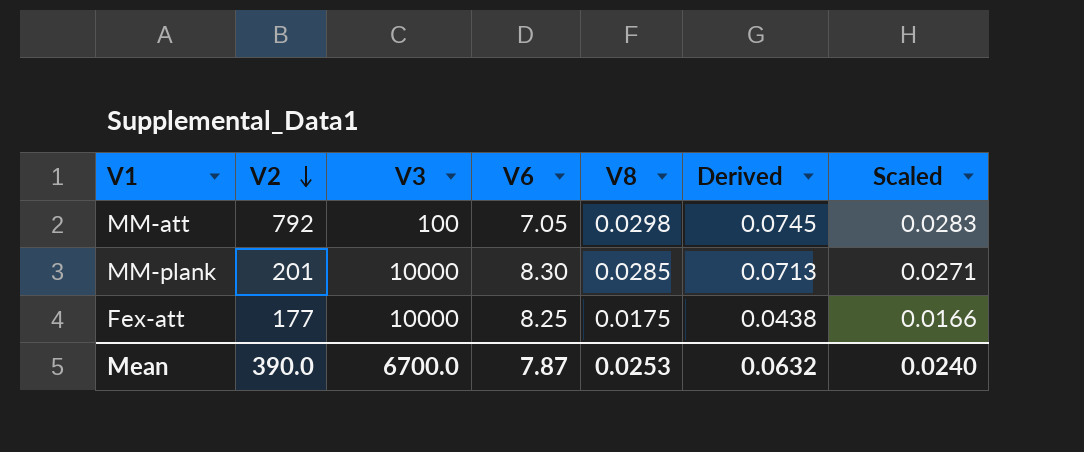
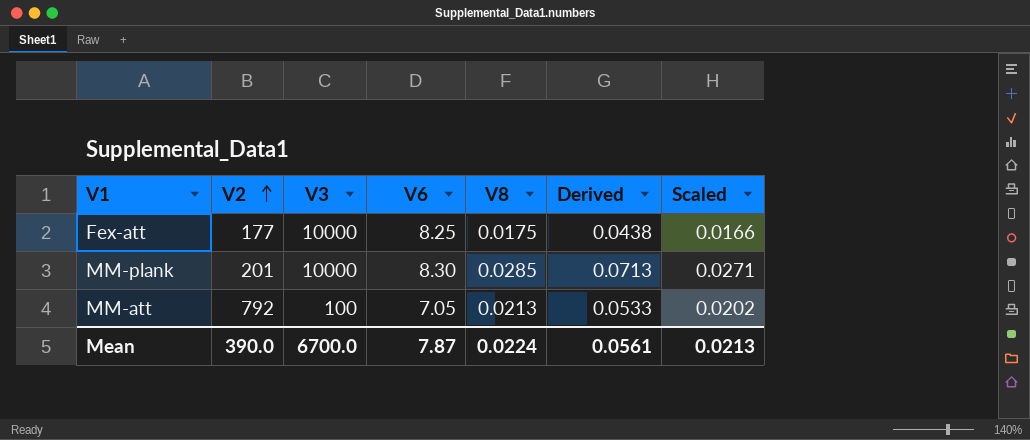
row order: V2 descending -> V2 ascending
MM-att | V8: 0.0298 -> 0.0213
MM-att | Derived: 0.0745 -> 0.0533
MM-att | Scaled: 0.0283 -> 0.0202
Mean | V8: 0.0253 -> 0.0224
Mean | Derived: 0.0632 -> 0.0561
Mean | Scaled: 0.0240 -> 0.0213

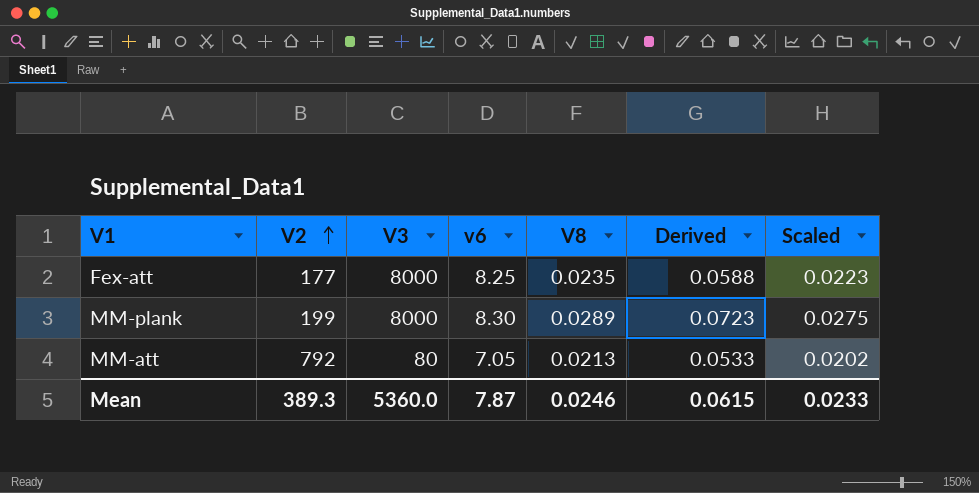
column name: V6 -> v6
Fex-att | V3: 10000 -> 8000
Fex-att | V8: 0.0175 -> 0.0235
Fex-att | Derived: 0.0438 -> 0.0588
Fex-att | Scaled: 0.0166 -> 0.0223
MM-plank | V2: 201 -> 199
MM-plank | V3: 10000 -> 8000
MM-plank | V8: 0.0285 -> 0.0289
MM-plank | Derived: 0.0713 -> 0.0723
MM-plank | Scaled: 0.0271 -> 0.0275
MM-att | V3: 100 -> 80
Mean | V2: 390.0 -> 389.3
Mean | V3: 6700.0 -> 5360.0
Mean | V8: 0.0224 -> 0.0246
Mean | Derived: 0.0561 -> 0.0615
Mean | Scaled: 0.0213 -> 0.0233

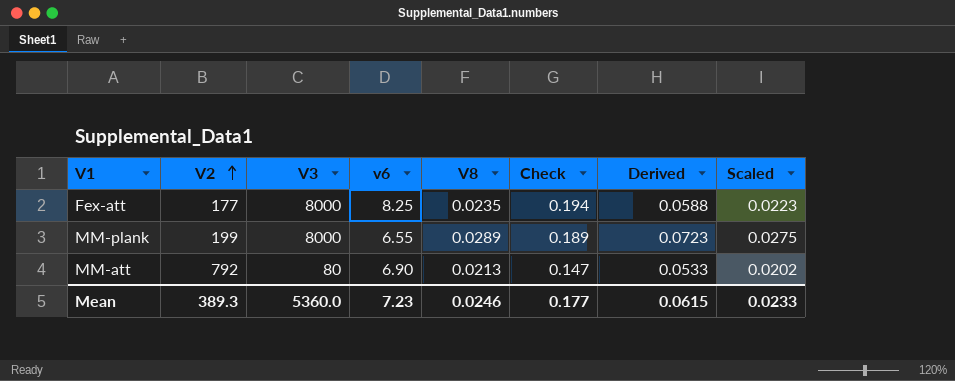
column Check | formula: none -> [v6] * [V8]
MM-plank | v6: 8.30 -> 6.55
MM-att | v6: 7.05 -> 6.90
Mean | v6: 7.87 -> 7.23

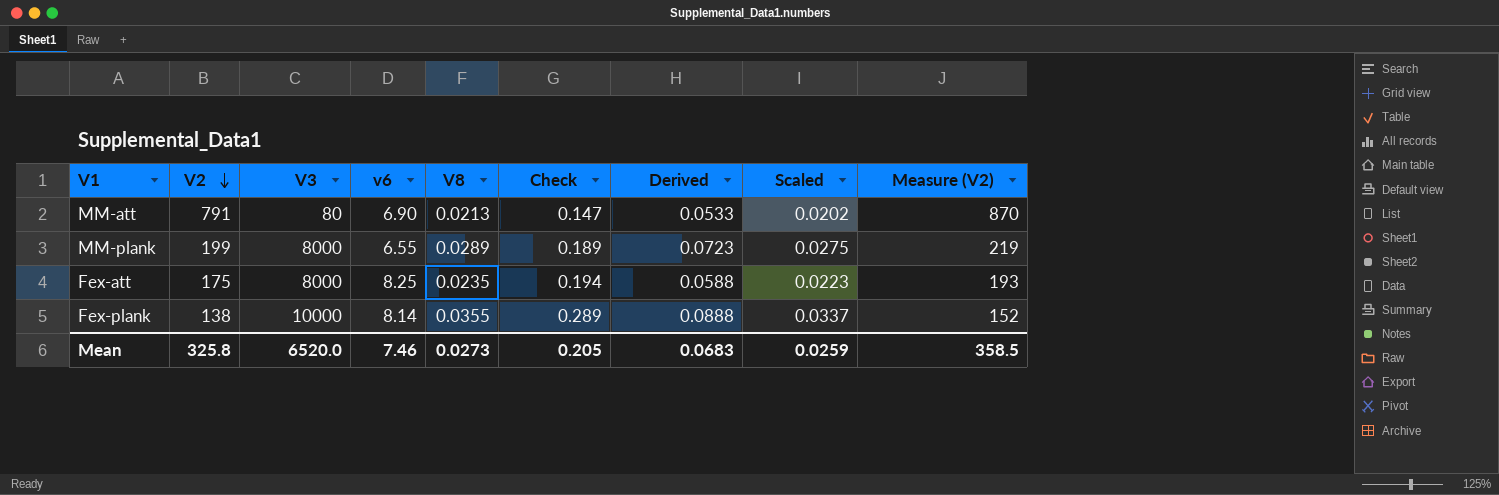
row order: V2 ascending -> V2 descending
column Measure (V2) | formula: none -> [V2] * 1.1
MM-att | V2: 792 -> 791
Fex-att | V2: 177 -> 175
row Fex-plank: none -> 138 | 10000 | 8.14 | 0.0355 | 0.289 | 0.0888 | 0.0337 | 152
Mean | V2: 389.3 -> 325.8
Mean | V3: 5360.0 -> 6520.0
Mean | v6: 7.23 -> 7.46
Mean | V8: 0.0246 -> 0.0273
Mean | Check: 0.177 -> 0.205
Mean | Derived: 0.0615 -> 0.0683
Mean | Scaled: 0.0233 -> 0.0259

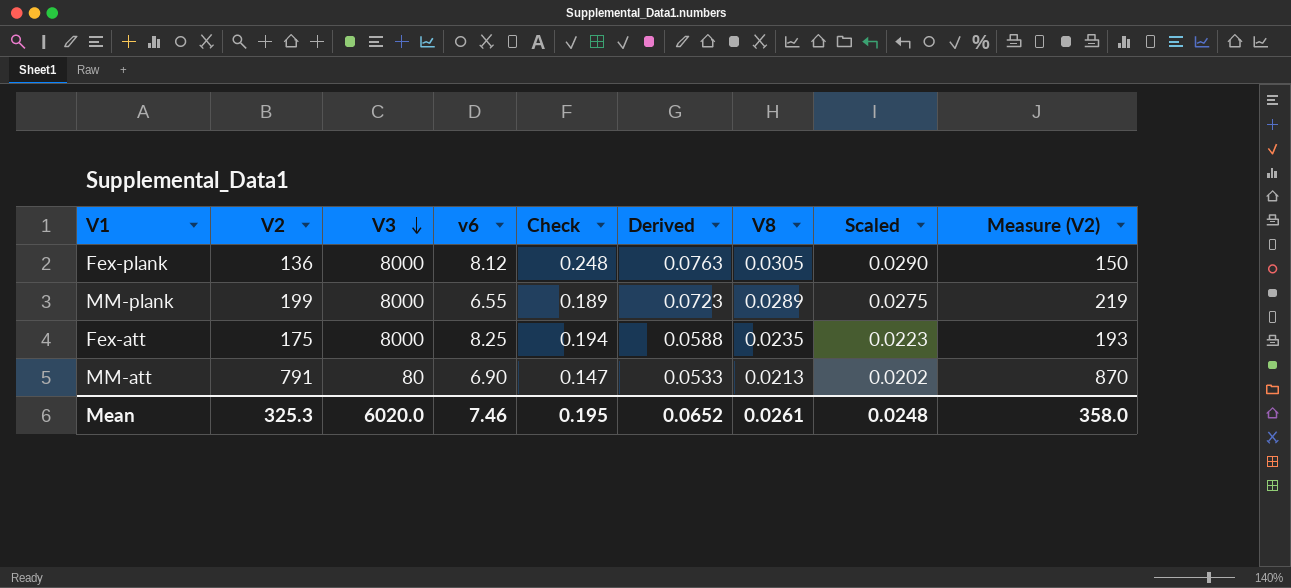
row order: V2 descending -> V3 descending
column V8 | position: 5 -> 7
Fex-plank | V2: 138 -> 136
Fex-plank | V3: 10000 -> 8000
Fex-plank | v6: 8.14 -> 8.12
Fex-plank | Check: 0.289 -> 0.248
Fex-plank | Derived: 0.0888 -> 0.0763
Fex-plank | V8: 0.0355 -> 0.0305
Fex-plank | Scaled: 0.0337 -> 0.0290
Fex-plank | Measure (V2): 152 -> 150
Mean | V2: 325.8 -> 325.3
Mean | V3: 6520.0 -> 6020.0
Mean | Check: 0.205 -> 0.195
Mean | Derived: 0.0683 -> 0.0652
Mean | V8: 0.0273 -> 0.0261
Mean | Scaled: 0.0259 -> 0.0248
Mean | Measure (V2): 358.5 -> 358.0

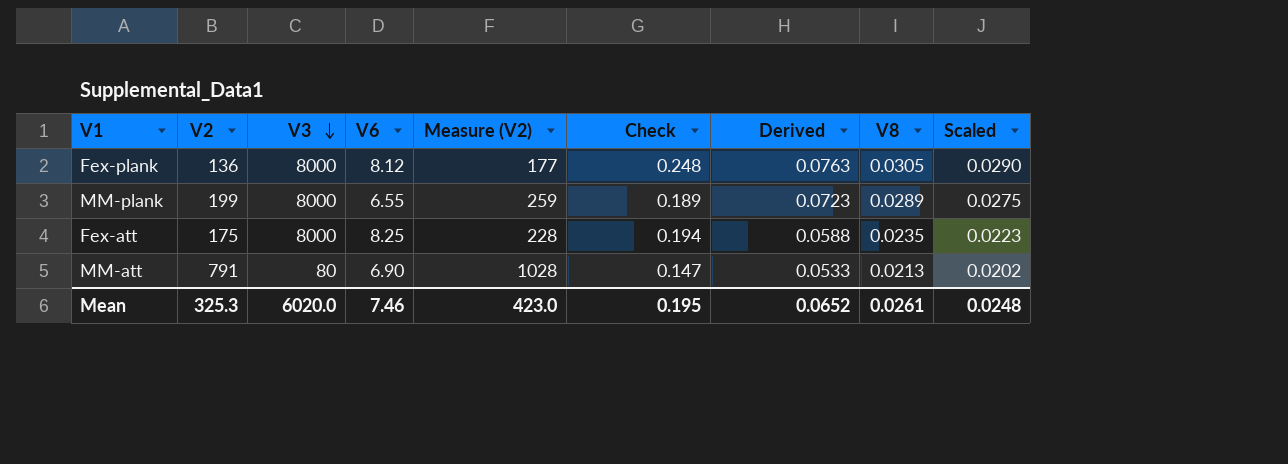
column name: v6 -> V6
column Measure (V2) | formula: [V2] * 1.1 -> [V2] * 1.3
column Measure (V2) | position: 9 -> 5
Mean | Measure (V2): 358.0 -> 423.0

